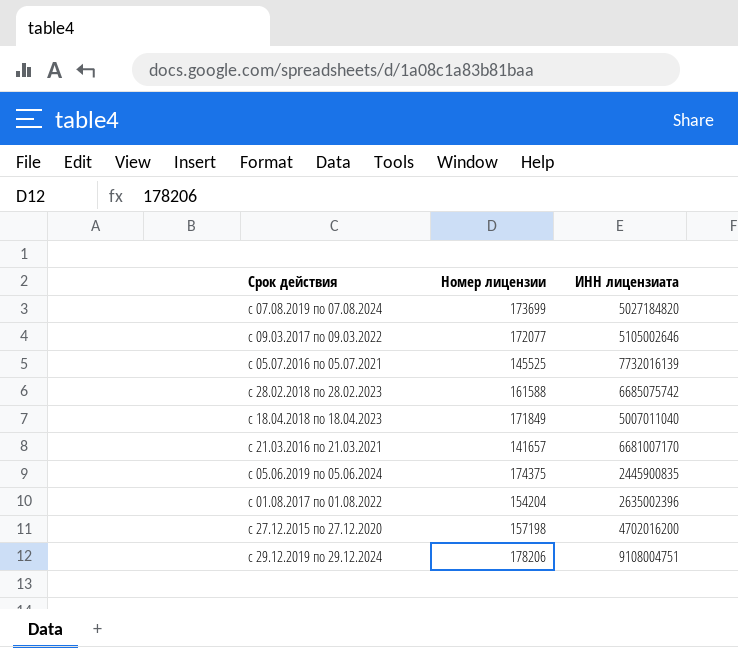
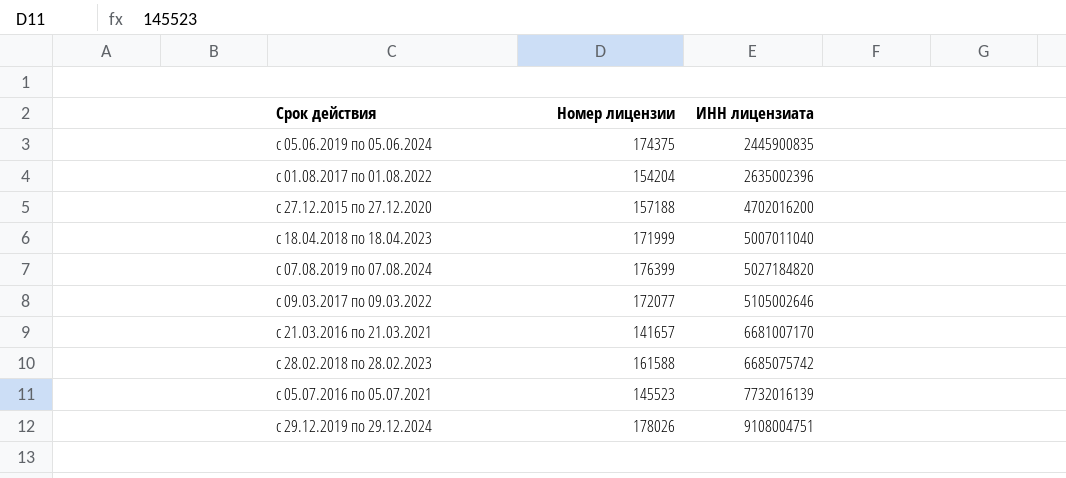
row order: none -> ИНН лицензиата ascending
c 27.12.2015 по 27.12.2020 | Номер лицензии: 157198 -> 157188
c 18.04.2018 по 18.04.2023 | Номер лицензии: 171849 -> 171999
c 07.08.2019 по 07.08.2024 | Номер лицензии: 173699 -> 176399
c 05.07.2016 по 05.07.2021 | Номер лицензии: 145525 -> 145523
c 29.12.2019 по 29.12.2024 | Номер лицензии: 178206 -> 178026

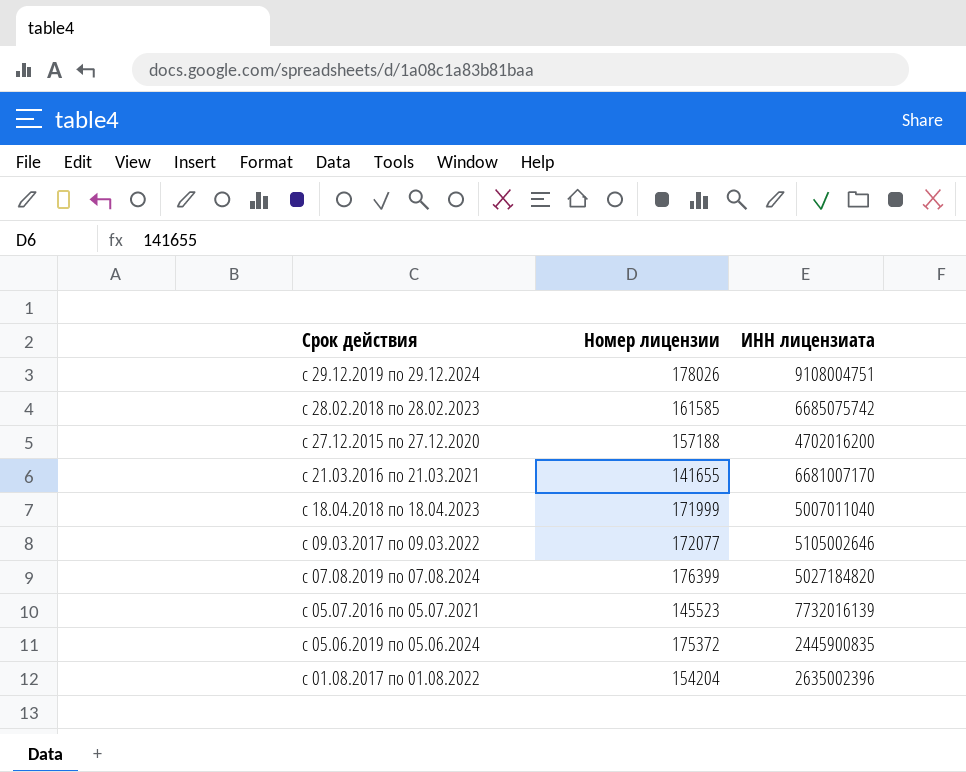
row order: ИНН лицензиата ascending -> Срок действия descending
c 28.02.2018 по 28.02.2023 | Номер лицензии: 161588 -> 161585
c 21.03.2016 по 21.03.2021 | Номер лицензии: 141657 -> 141655
c 05.06.2019 по 05.06.2024 | Номер лицензии: 174375 -> 175372

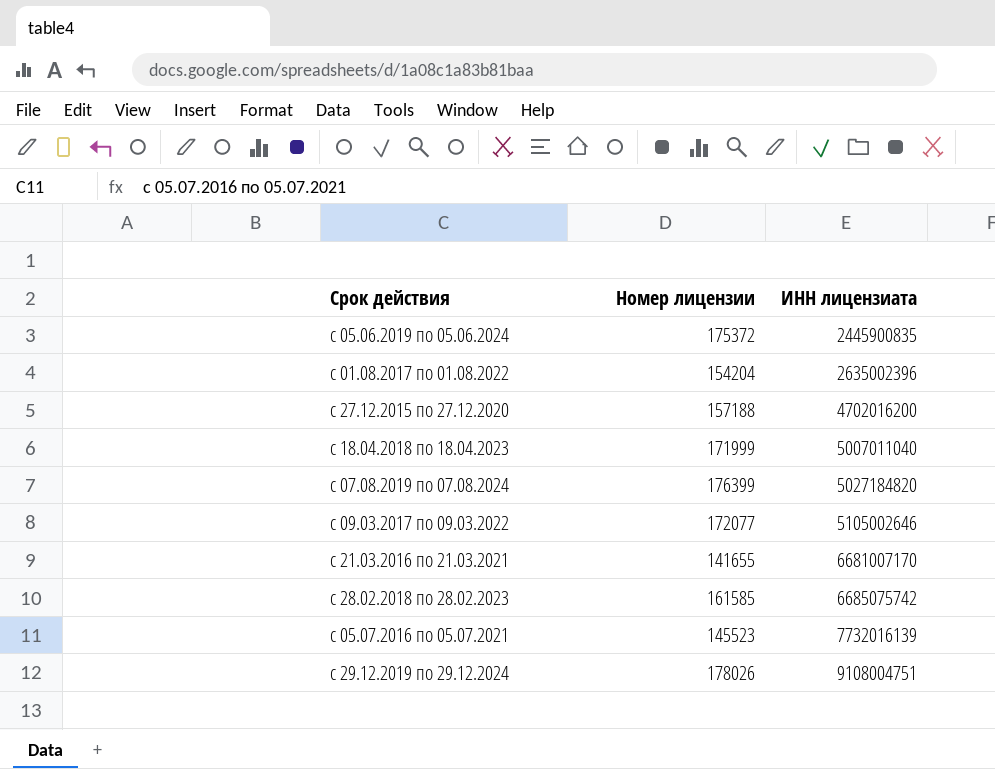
row order: Срок действия descending -> ИНН лицензиата ascending

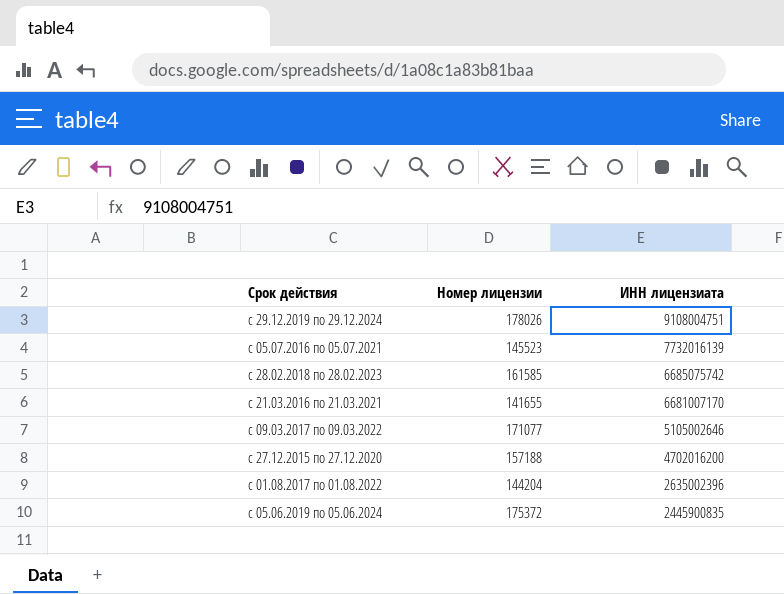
row order: ИНН лицензиата ascending -> ИНН лицензиата descending
row c 18.04.2018 по 18.04.2023: 171999 | 5007011040 -> none
row c 07.08.2019 по 07.08.2024: 176399 | 5027184820 -> none
c 09.03.2017 по 09.03.2022 | Номер лицензии: 172077 -> 171077
c 01.08.2017 по 01.08.2022 | Номер лицензии: 154204 -> 144204

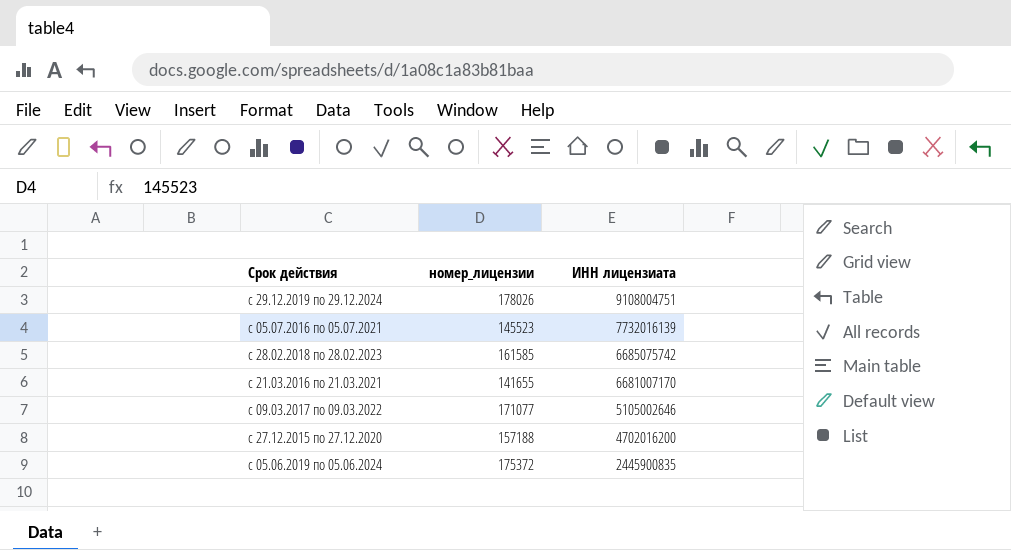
column name: Номер лицензии -> номер_лицензии
row c 01.08.2017 по 01.08.2022: 144204 | 2635002396 -> none

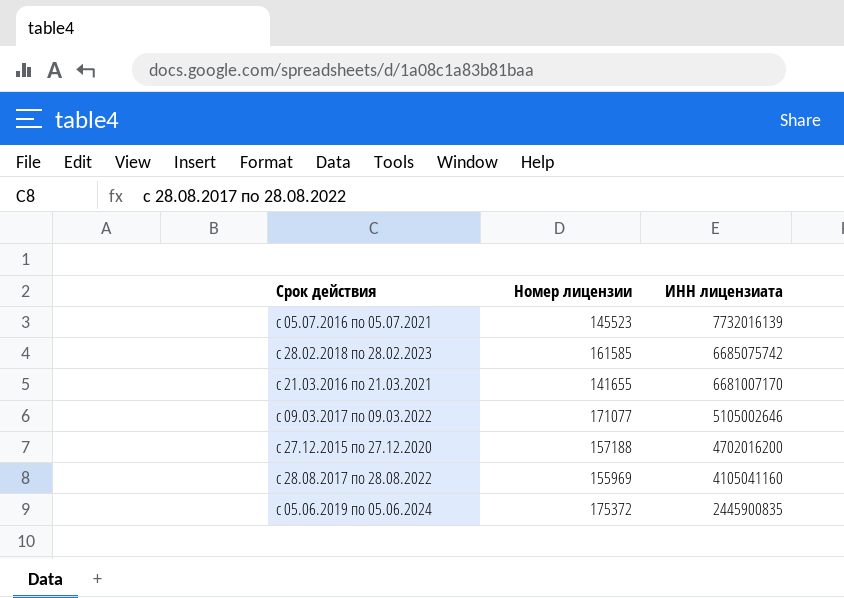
column name: номер_лицензии -> Номер лицензии
row c 29.12.2019 по 29.12.2024: 178026 | 9108004751 -> none
row c 28.08.2017 по 28.08.2022: none -> 155969 | 4105041160

